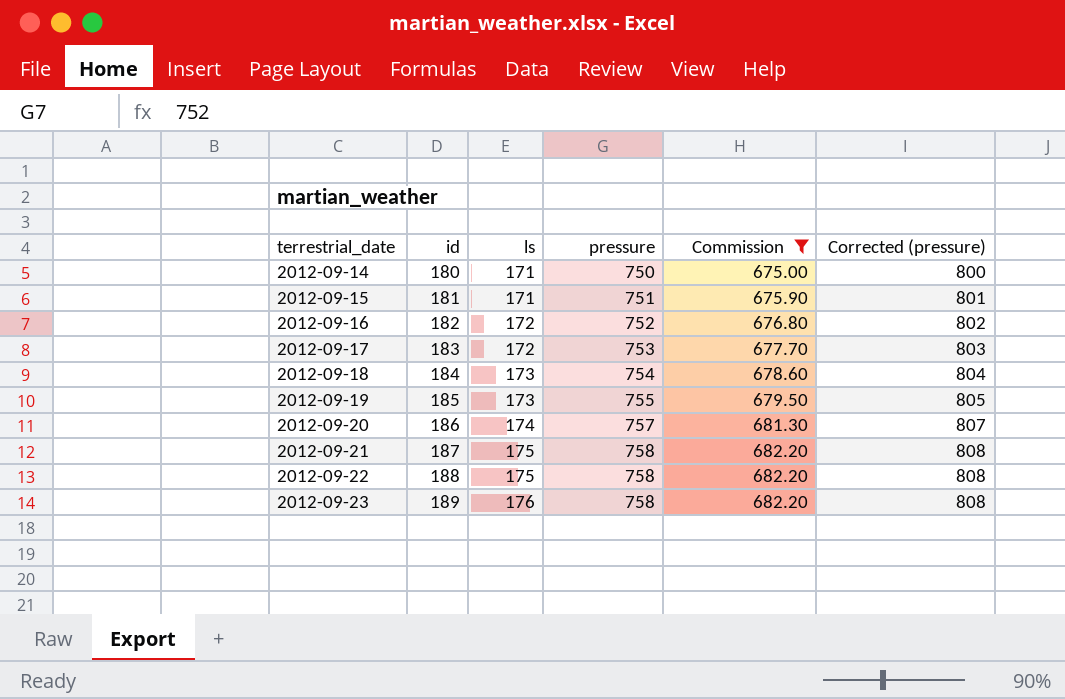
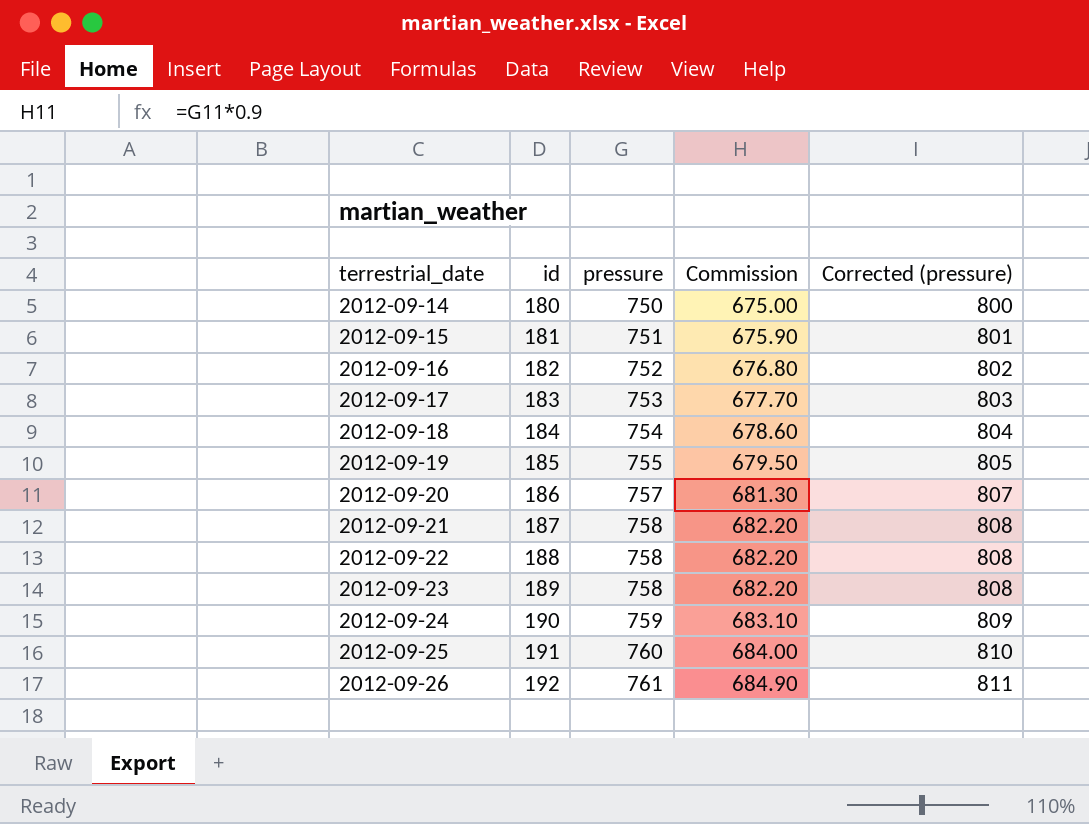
filter: Commission <= 682.20 -> none
column ls | position: 3 -> none

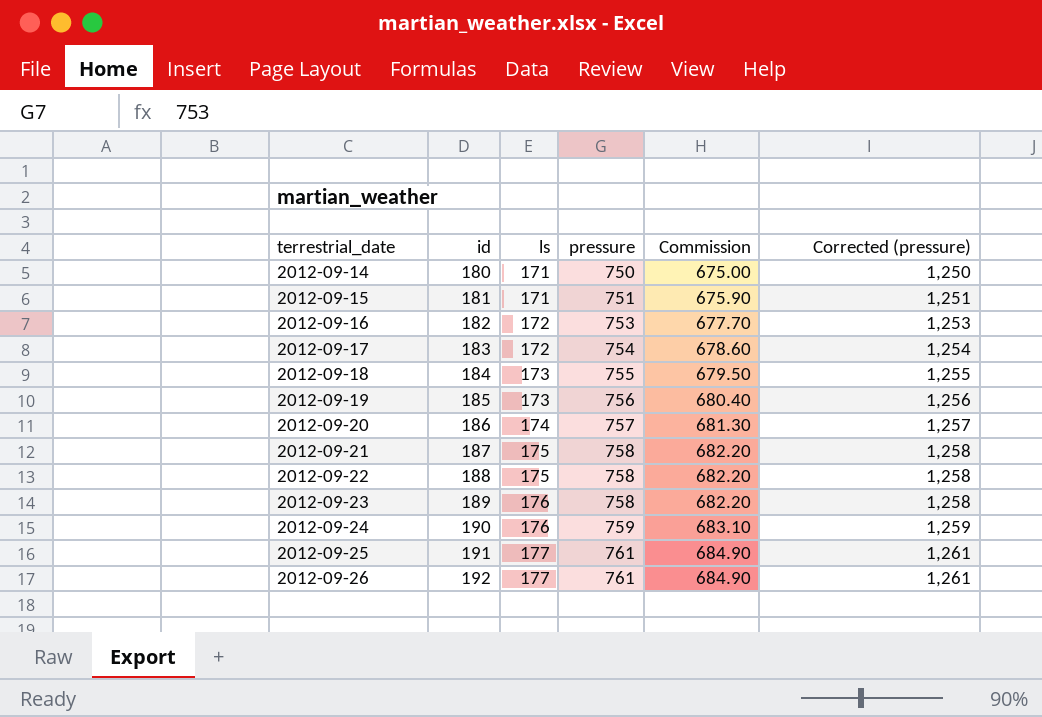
column ls | position: none -> 3
column Corrected (pressure) | formula: [pressure] + 50 -> [pressure] + 500
2012-09-16 | pressure: 752 -> 753
2012-09-16 | Commission: 676.80 -> 677.70
2012-09-17 | pressure: 753 -> 754
2012-09-17 | Commission: 677.70 -> 678.60
2012-09-18 | pressure: 754 -> 755
2012-09-18 | Commission: 678.60 -> 679.50
2012-09-19 | pressure: 755 -> 756
2012-09-19 | Commission: 679.50 -> 680.40
2012-09-25 | pressure: 760 -> 761
2012-09-25 | Commission: 684.00 -> 684.90

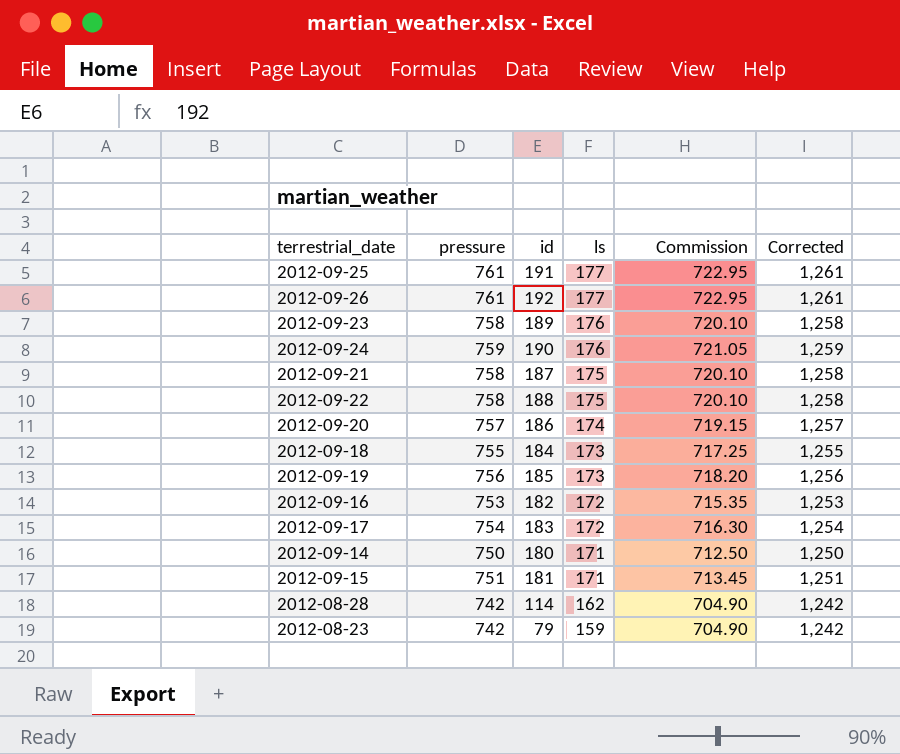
row order: terrestrial_date ascending -> ls descending
column pressure | position: 4 -> 2
column Commission | formula: [pressure] * 0.9 -> [pressure] * 0.95
column name: Corrected (pressure) -> Corrected
row 2012-08-28: none -> 742 | 114 | 162 | 704.90 | 1,242
row 2012-08-23: none -> 742 | 79 | 159 | 704.90 | 1,242

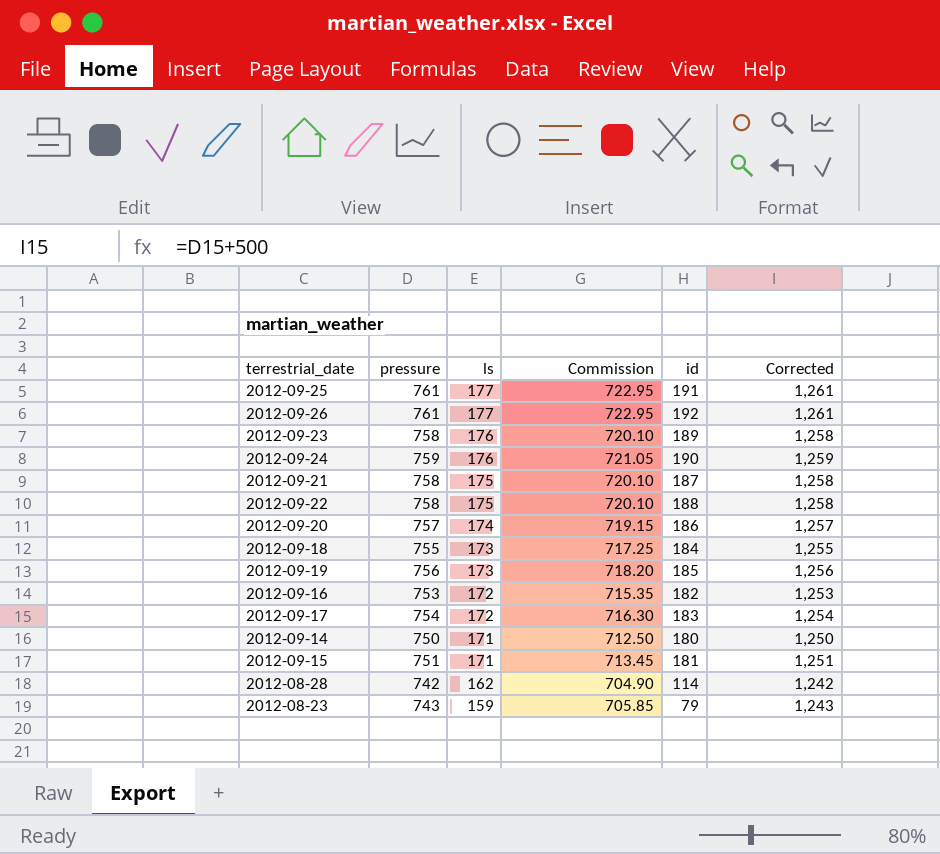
column id | position: 3 -> 5
2012-08-23 | pressure: 742 -> 743
2012-08-23 | Commission: 704.90 -> 705.85
2012-08-23 | Corrected: 1,242 -> 1,243

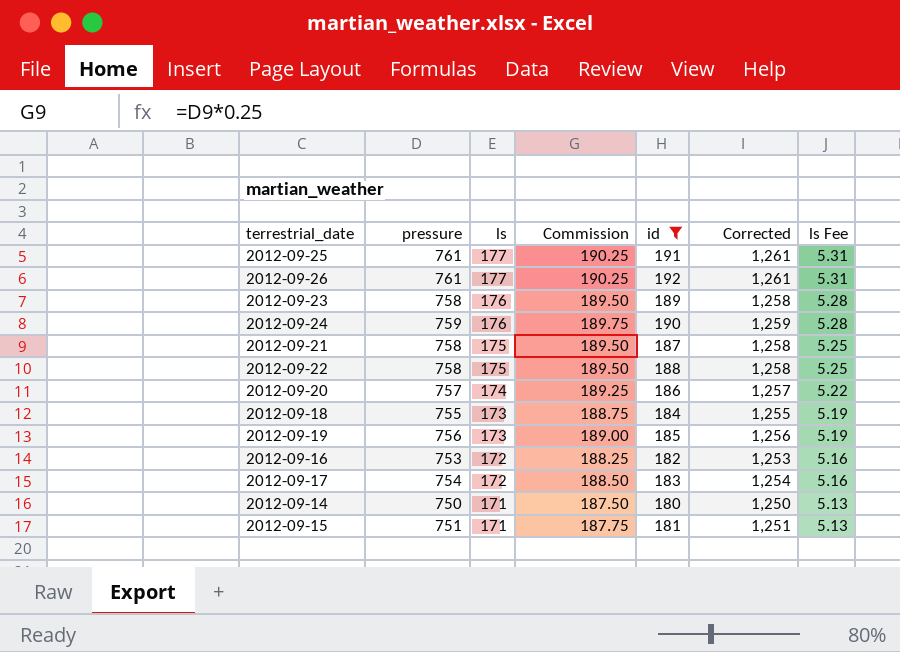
filter: none -> id >= 180
column Commission | formula: [pressure] * 0.95 -> [pressure] * 0.25
column ls Fee | formula: none -> [ls] * 0.03

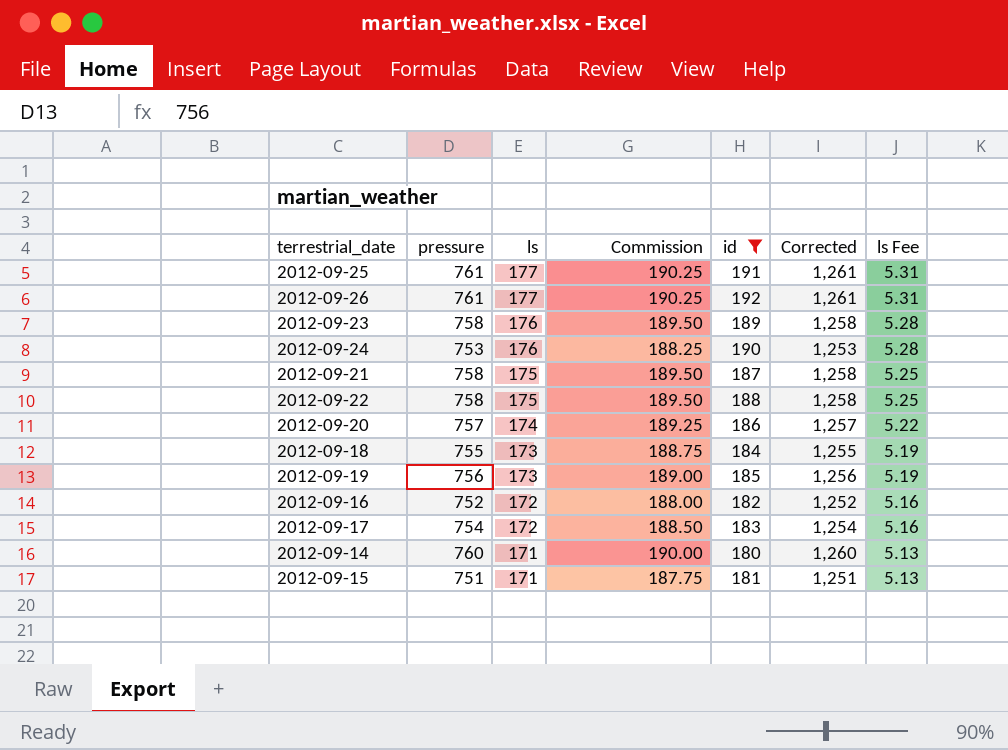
2012-09-24 | pressure: 759 -> 753
2012-09-24 | Commission: 189.75 -> 188.25
2012-09-24 | Corrected: 1,259 -> 1,253
2012-09-16 | pressure: 753 -> 752
2012-09-16 | Commission: 188.25 -> 188.00
2012-09-16 | Corrected: 1,253 -> 1,252
2012-09-14 | pressure: 750 -> 760
2012-09-14 | Commission: 187.50 -> 190.00
2012-09-14 | Corrected: 1,250 -> 1,260

